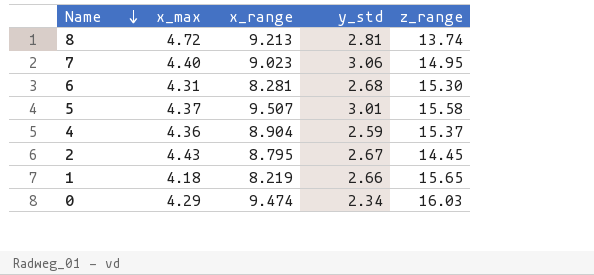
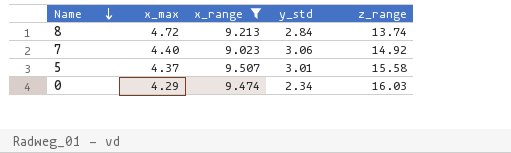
filter: none -> x_range >= 9.023
8 | y_std: 2.81 -> 2.84
7 | z_range: 14.95 -> 14.92

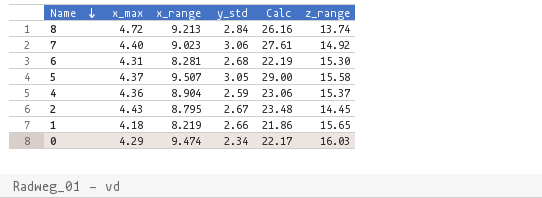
filter: x_range >= 9.023 -> none
column Calc | formula: none -> [x_range] * [y_std]
5 | y_std: 3.01 -> 3.05

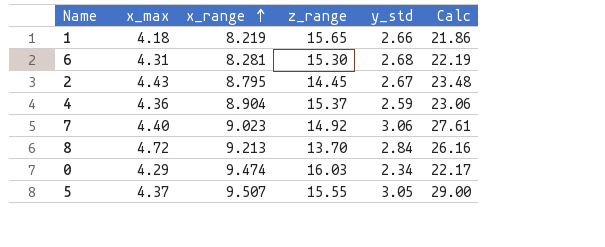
row order: Name descending -> x_range ascending
column z_range | position: 6 -> 4
8 | z_range: 13.74 -> 13.70
5 | z_range: 15.58 -> 15.55

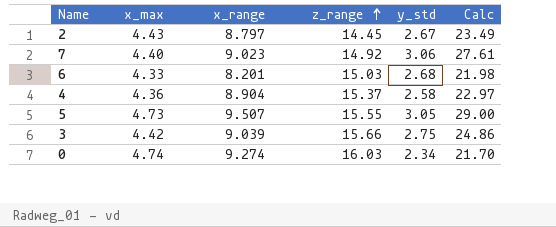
row order: x_range ascending -> z_range ascending
row 1: 4.18 | 8.219 | 15.65 | 2.66 | 21.86 -> none
row 8: 4.72 | 9.213 | 13.70 | 2.84 | 26.16 -> none
2 | x_range: 8.795 -> 8.797
2 | Calc: 23.48 -> 23.49
6 | x_max: 4.31 -> 4.33
6 | x_range: 8.281 -> 8.201
6 | z_range: 15.30 -> 15.03
6 | Calc: 22.19 -> 21.98
4 | y_std: 2.59 -> 2.58
4 | Calc: 23.06 -> 22.97
5 | x_max: 4.37 -> 4.73
row 3: none -> 4.42 | 9.039 | 15.66 | 2.75 | 24.86
0 | x_max: 4.29 -> 4.74
0 | x_range: 9.474 -> 9.274
0 | Calc: 22.17 -> 21.70

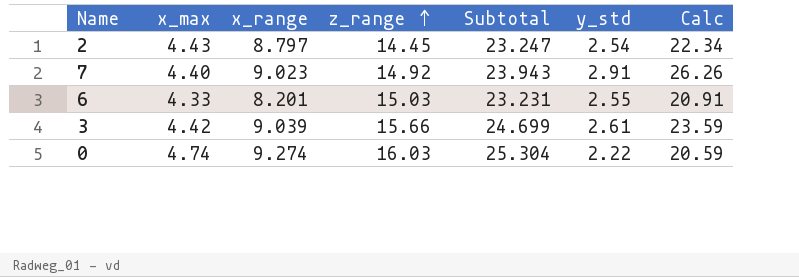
column Subtotal | formula: none -> [x_range] + [z_range]
row 4: 4.36 | 8.904 | 15.37 | 2.58 | 22.97 -> none
row 5: 4.73 | 9.507 | 15.55 | 3.05 | 29.00 -> none
2 | y_std: 2.67 -> 2.54
2 | Calc: 23.49 -> 22.34
7 | y_std: 3.06 -> 2.91
7 | Calc: 27.61 -> 26.26
6 | y_std: 2.68 -> 2.55
6 | Calc: 21.98 -> 20.91
3 | y_std: 2.75 -> 2.61
3 | Calc: 24.86 -> 23.59
0 | y_std: 2.34 -> 2.22
0 | Calc: 21.70 -> 20.59

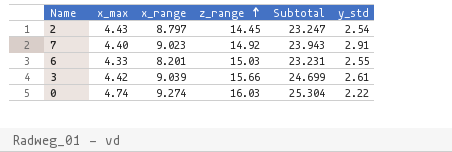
column Calc | formula: [x_range] * [y_std] -> none

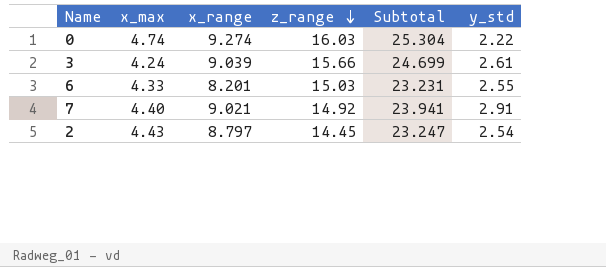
row order: z_range ascending -> z_range descending
3 | x_max: 4.42 -> 4.24
7 | x_range: 9.023 -> 9.021
7 | Subtotal: 23.943 -> 23.941

